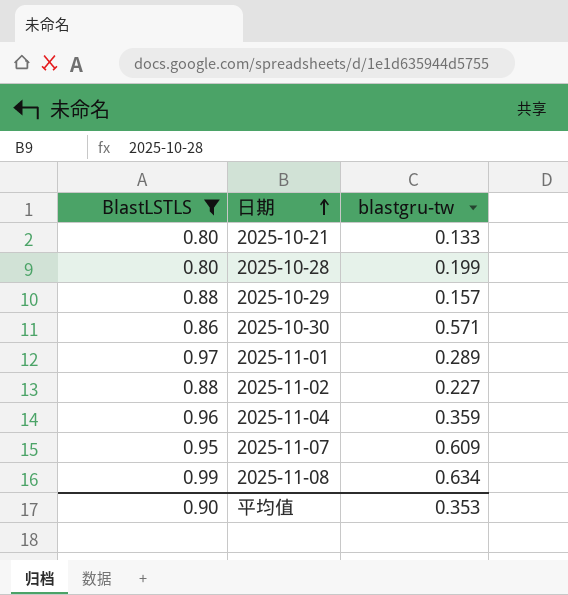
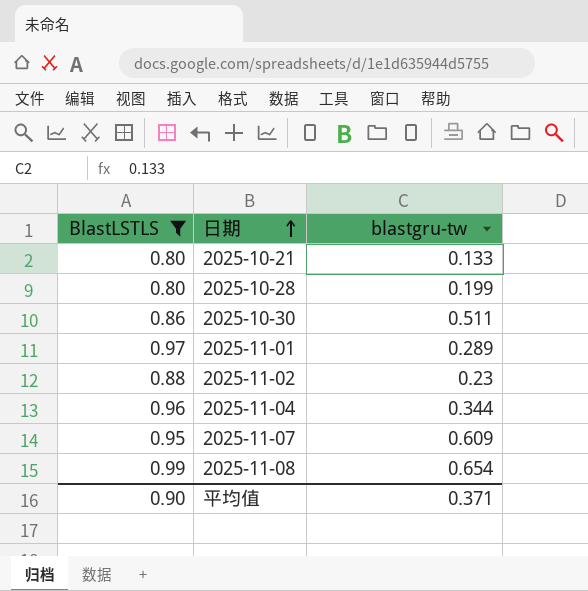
row 2025-10-29: 0.88 | 0.157 -> none
2025-10-30 | blastgru-tw: 0.571 -> 0.511
2025-11-02 | blastgru-tw: 0.227 -> 0.23
2025-11-04 | blastgru-tw: 0.359 -> 0.344
2025-11-08 | blastgru-tw: 0.634 -> 0.654
平均值 | blastgru-tw: 0.353 -> 0.371

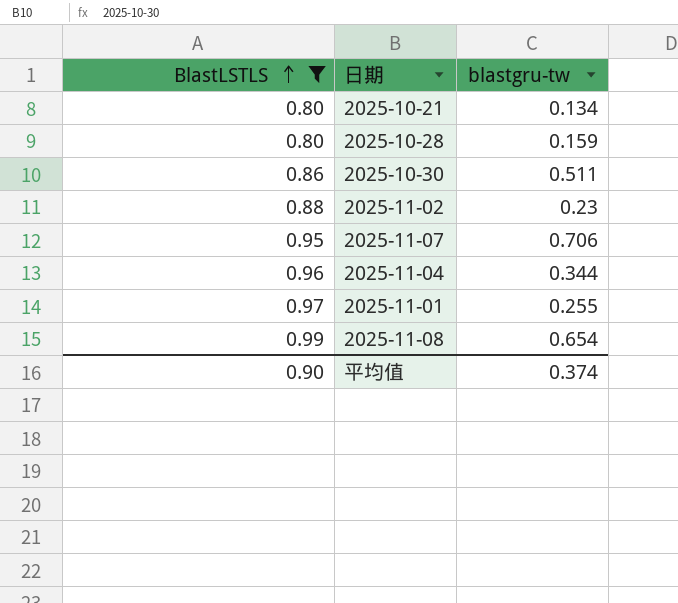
row order: 日期 ascending -> BlastLSTLS ascending
2025-10-21 | blastgru-tw: 0.133 -> 0.134
2025-10-28 | blastgru-tw: 0.199 -> 0.159
2025-11-07 | blastgru-tw: 0.609 -> 0.706
2025-11-01 | blastgru-tw: 0.289 -> 0.255
平均值 | blastgru-tw: 0.371 -> 0.374

